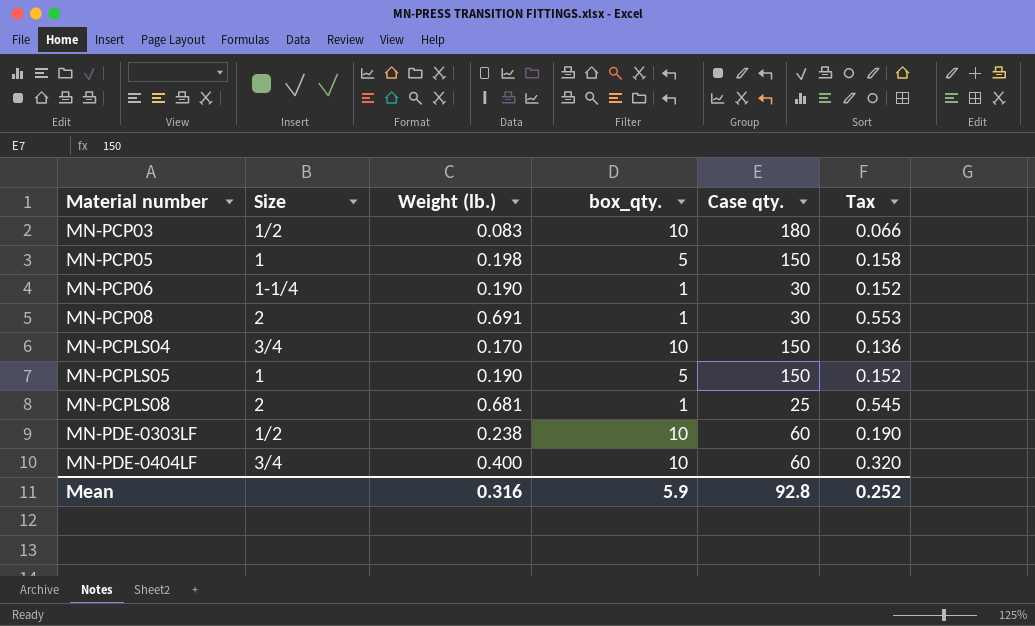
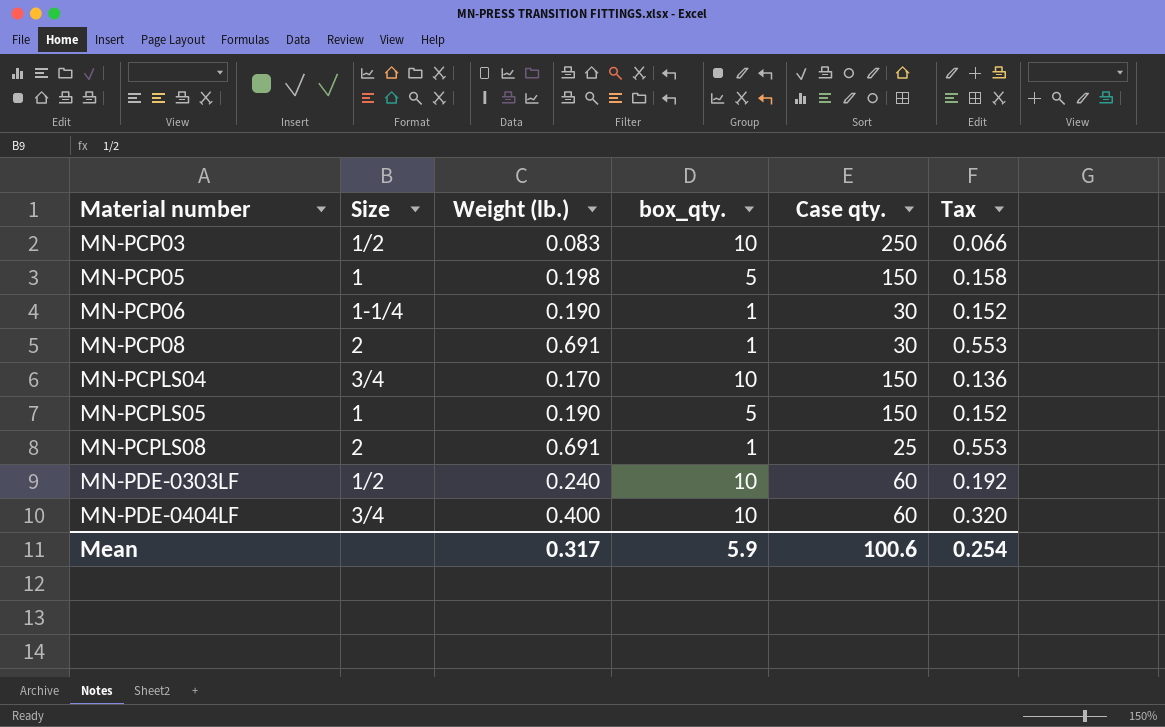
MN-PCP03 | Case qty.: 180 -> 250
MN-PCPLS08 | Weight (lb.): 0.681 -> 0.691
MN-PCPLS08 | Tax: 0.545 -> 0.553
MN-PDE-0303LF | Weight (lb.): 0.238 -> 0.240
MN-PDE-0303LF | Tax: 0.190 -> 0.192
Mean | Weight (lb.): 0.316 -> 0.317
Mean | Case qty.: 92.8 -> 100.6
Mean | Tax: 0.252 -> 0.254

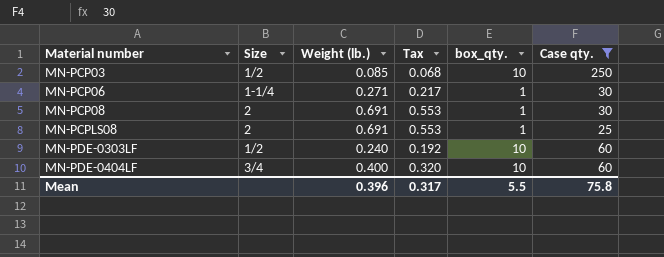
filter: none -> Case qty. != 150
column Tax | position: 6 -> 4
MN-PCP03 | Weight (lb.): 0.083 -> 0.085
MN-PCP03 | Tax: 0.066 -> 0.068
MN-PCP06 | Weight (lb.): 0.190 -> 0.271
MN-PCP06 | Tax: 0.152 -> 0.217
Mean | Weight (lb.): 0.317 -> 0.396
Mean | Tax: 0.254 -> 0.317
Mean | box_qty.: 5.9 -> 5.5
Mean | Case qty.: 100.6 -> 75.8

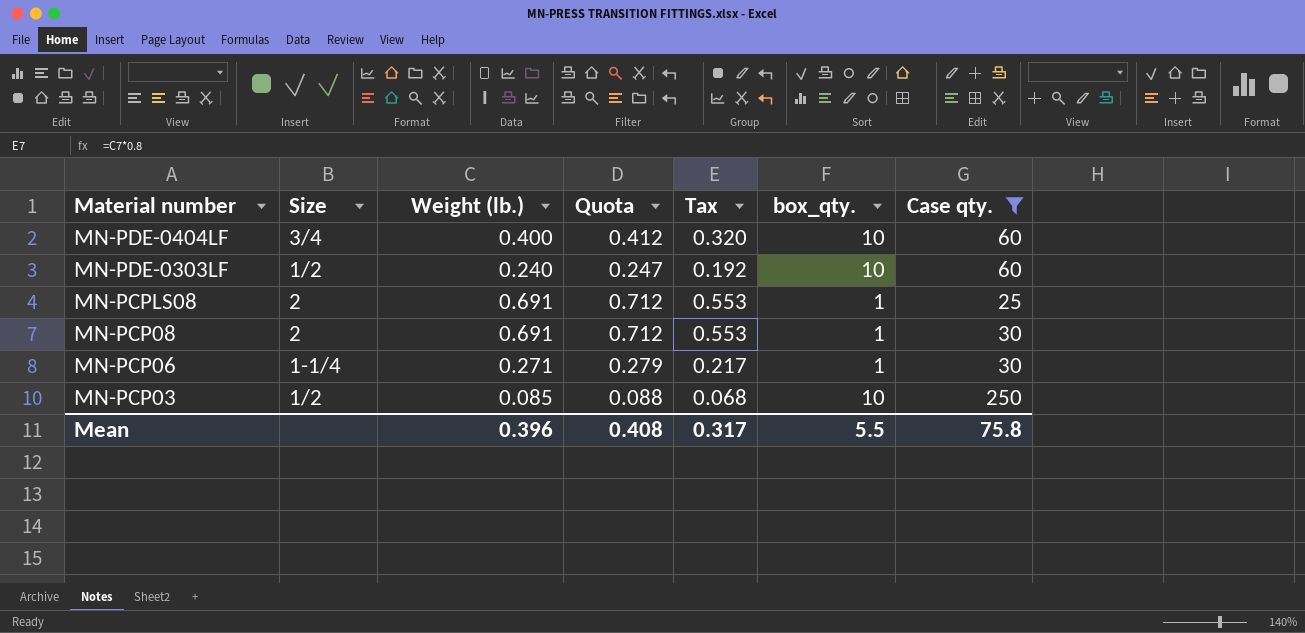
row order: Material number ascending -> Material number descending
column Quota | formula: none -> [Weight (lb.)] * 1.03

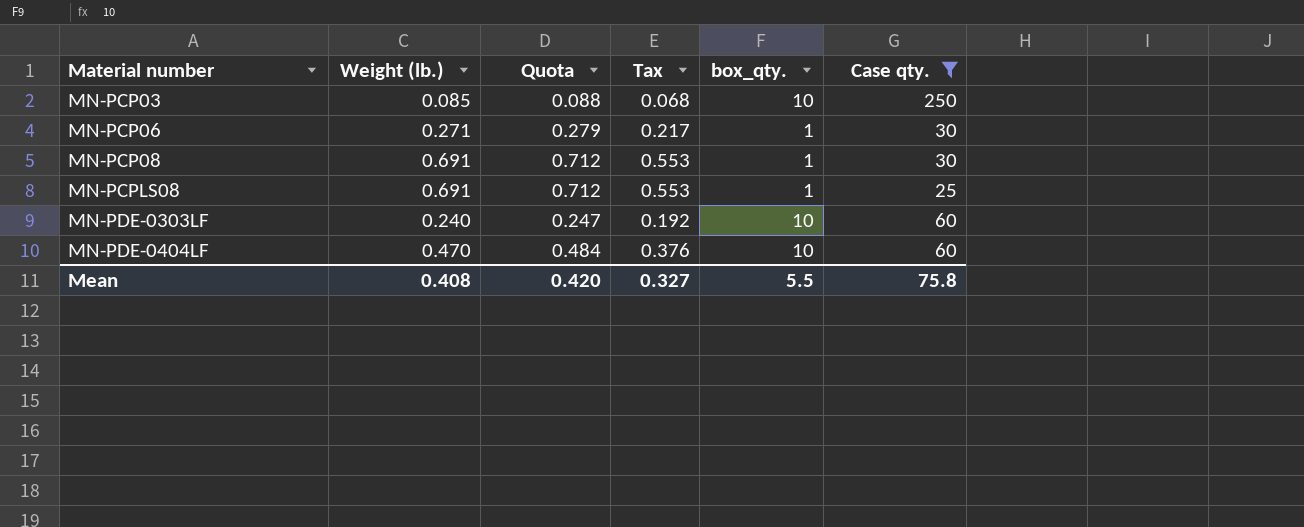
row order: Material number descending -> Material number ascending
column Size | position: 2 -> none
MN-PDE-0404LF | Weight (lb.): 0.400 -> 0.470
MN-PDE-0404LF | Quota: 0.412 -> 0.484
MN-PDE-0404LF | Tax: 0.320 -> 0.376
Mean | Weight (lb.): 0.396 -> 0.408
Mean | Quota: 0.408 -> 0.420
Mean | Tax: 0.317 -> 0.327

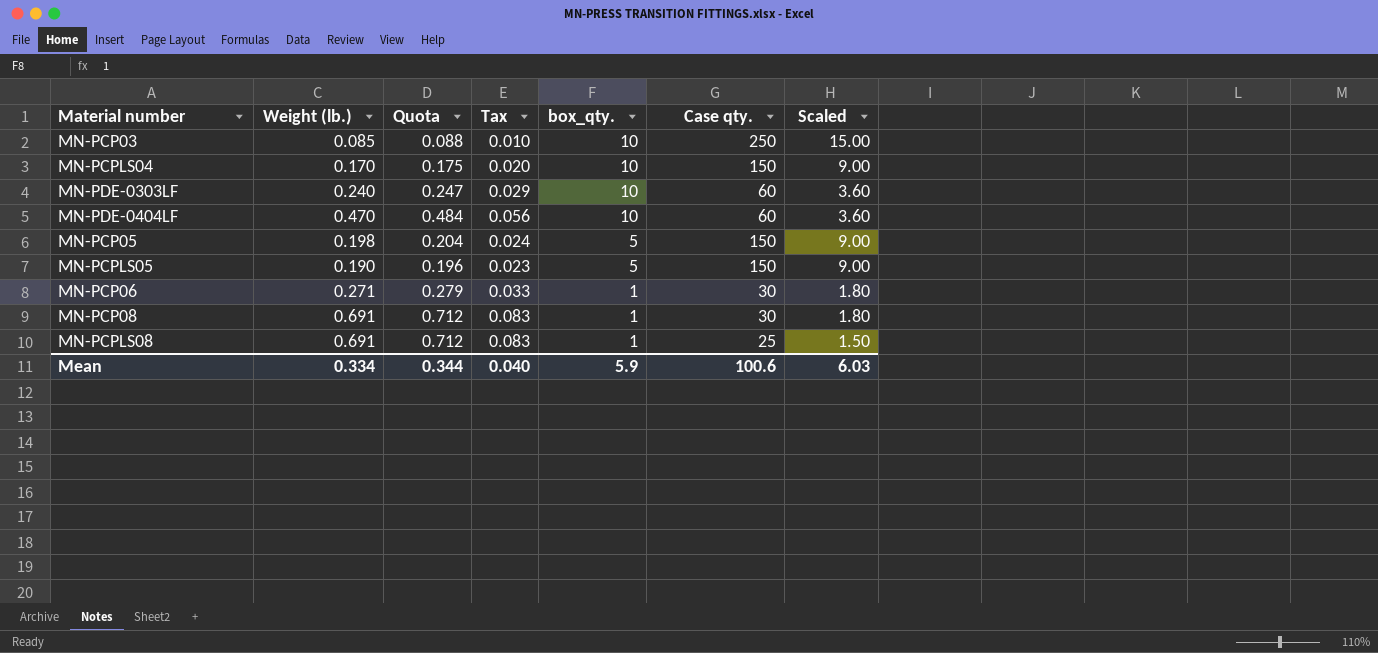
filter: Case qty. != 150 -> none
row order: Material number ascending -> box_qty. descending
column Tax | formula: [Weight (lb.)] * 0.8 -> [Weight (lb.)] * 0.12
column Scaled | formula: none -> [Case qty.] * 0.06
Mean | Weight (lb.): 0.408 -> 0.334
Mean | Quota: 0.420 -> 0.344
Mean | Tax: 0.327 -> 0.040
Mean | box_qty.: 5.5 -> 5.9
Mean | Case qty.: 75.8 -> 100.6

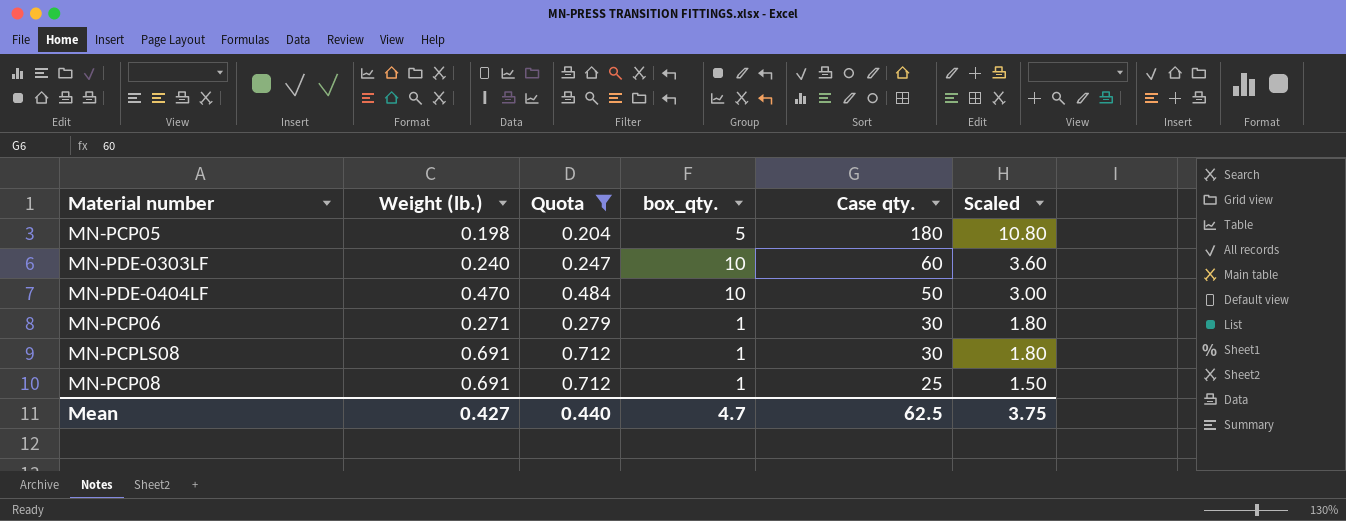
filter: none -> Quota >= 0.204
row order: box_qty. descending -> Case qty. descending
column Tax | formula: [Weight (lb.)] * 0.12 -> none
MN-PCP05 | Case qty.: 150 -> 180
MN-PCP05 | Scaled: 9.00 -> 10.80
MN-PDE-0404LF | Case qty.: 60 -> 50
MN-PDE-0404LF | Scaled: 3.60 -> 3.00
MN-PCPLS08 | Case qty.: 25 -> 30
MN-PCPLS08 | Scaled: 1.50 -> 1.80
MN-PCP08 | Case qty.: 30 -> 25
MN-PCP08 | Scaled: 1.80 -> 1.50
Mean | Weight (lb.): 0.334 -> 0.427
Mean | Quota: 0.344 -> 0.440
Mean | box_qty.: 5.9 -> 4.7
Mean | Case qty.: 100.6 -> 62.5
Mean | Scaled: 6.03 -> 3.75

